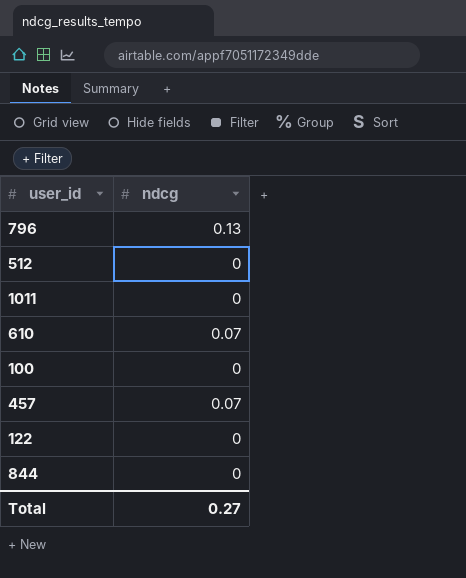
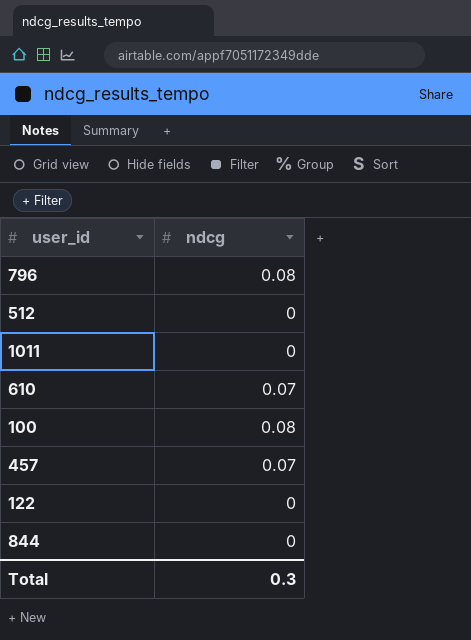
796 | ndcg: 0.13 -> 0.08
100 | ndcg: 0 -> 0.08
Total | ndcg: 0.27 -> 0.3

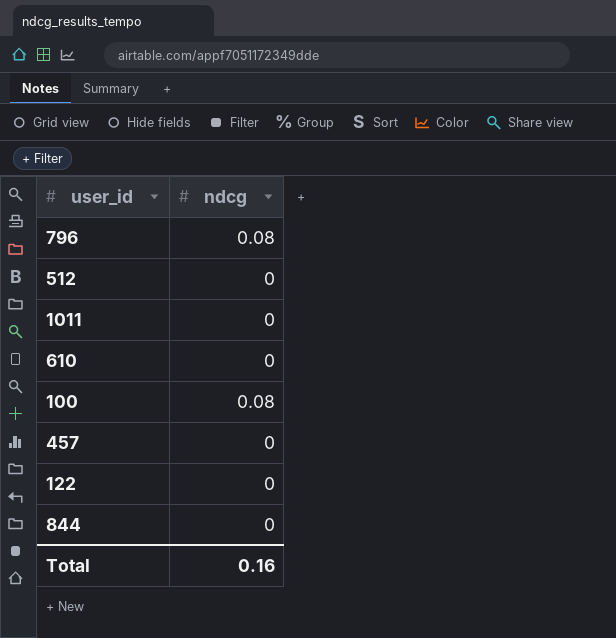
610 | ndcg: 0.07 -> 0
457 | ndcg: 0.07 -> 0
Total | ndcg: 0.3 -> 0.16

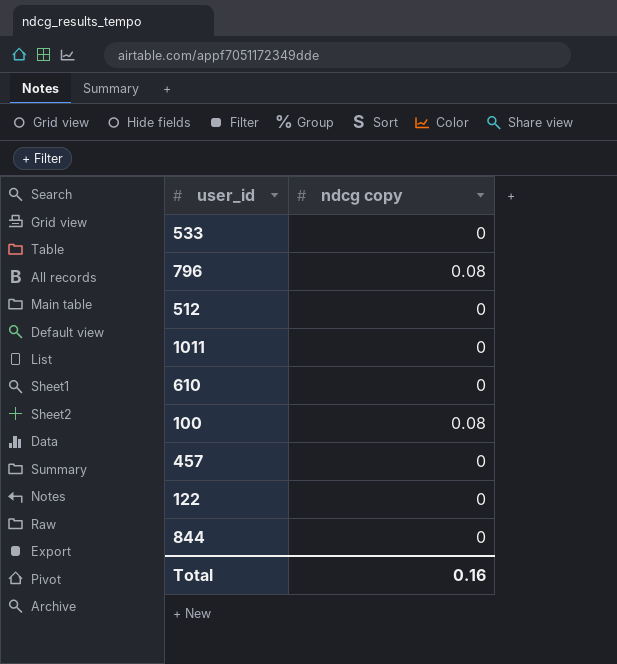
column name: ndcg -> ndcg copy
row 533: none -> 0

